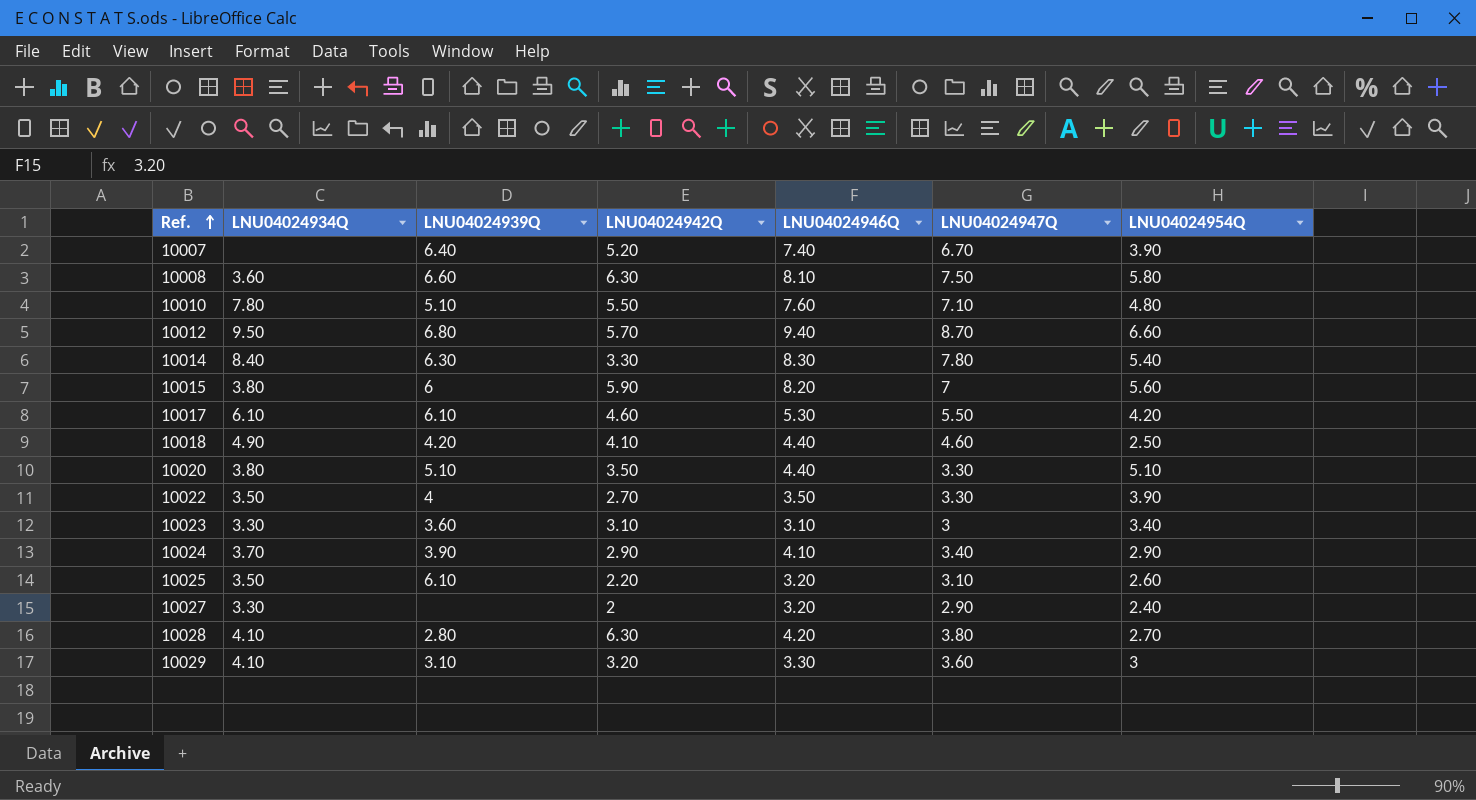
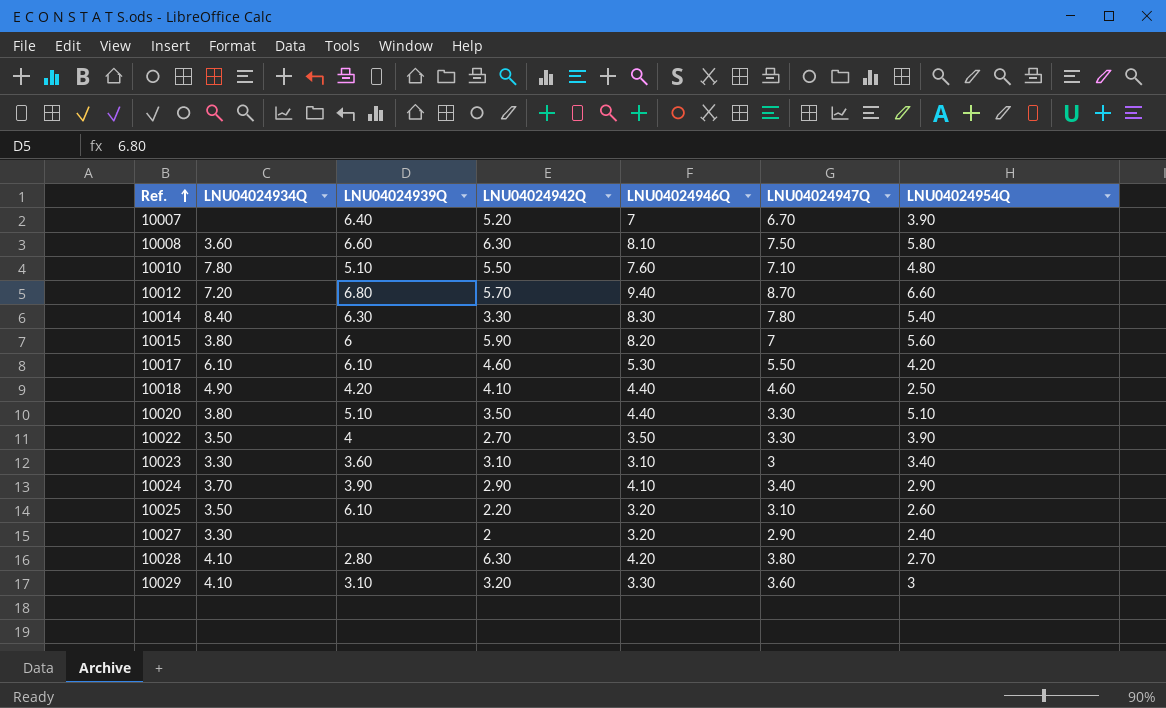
10007 | LNU04024946Q: 7.40 -> 7
10012 | LNU04024934Q: 9.50 -> 7.20

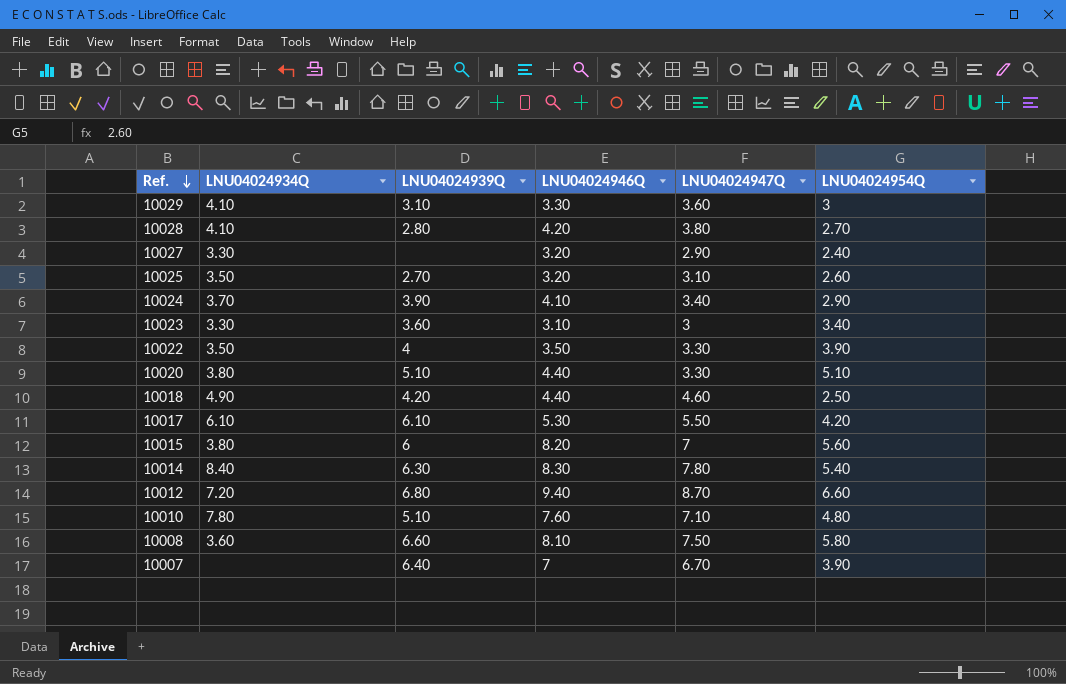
row order: Ref. ascending -> Ref. descending
column LNU04024942Q | position: 4 -> none
10025 | LNU04024939Q: 6.10 -> 2.70

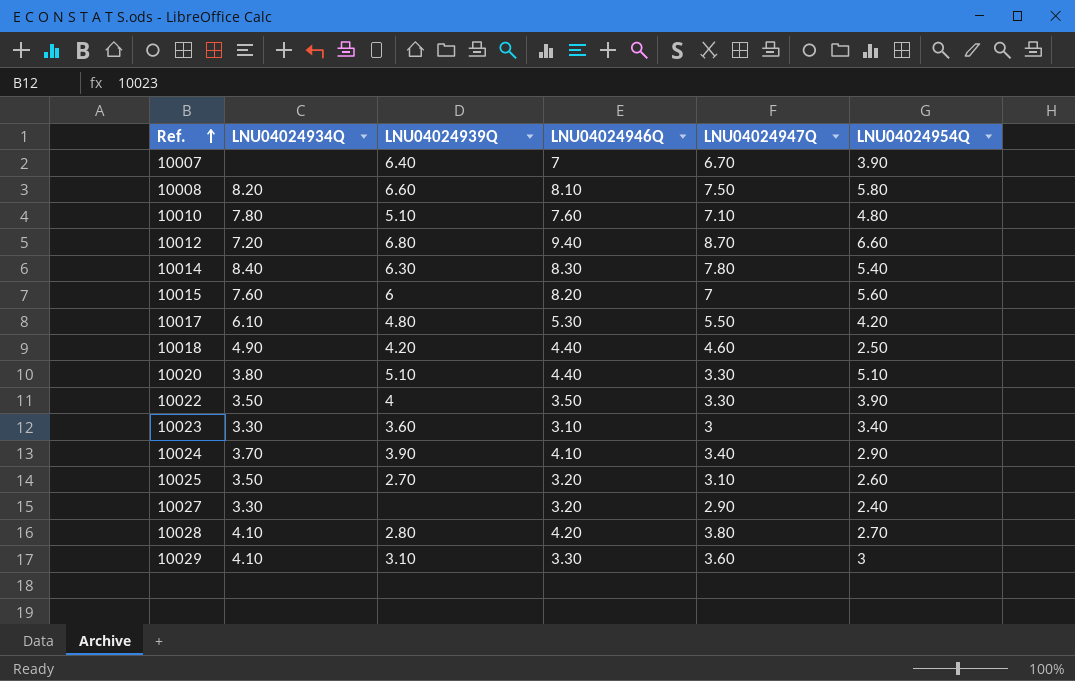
row order: Ref. descending -> Ref. ascending
10008 | LNU04024934Q: 3.60 -> 8.20
10015 | LNU04024934Q: 3.80 -> 7.60
10017 | LNU04024939Q: 6.10 -> 4.80

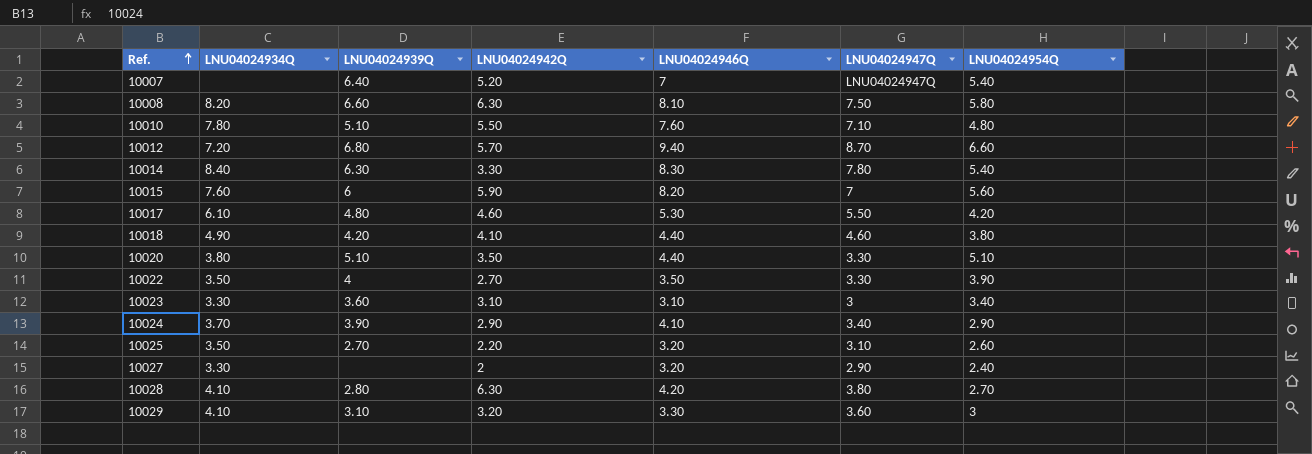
column LNU04024942Q | position: none -> 4
10007 | LNU04024947Q: 6.70 -> LNU04024947Q
10007 | LNU04024954Q: 3.90 -> 5.40
10018 | LNU04024954Q: 2.50 -> 3.80

